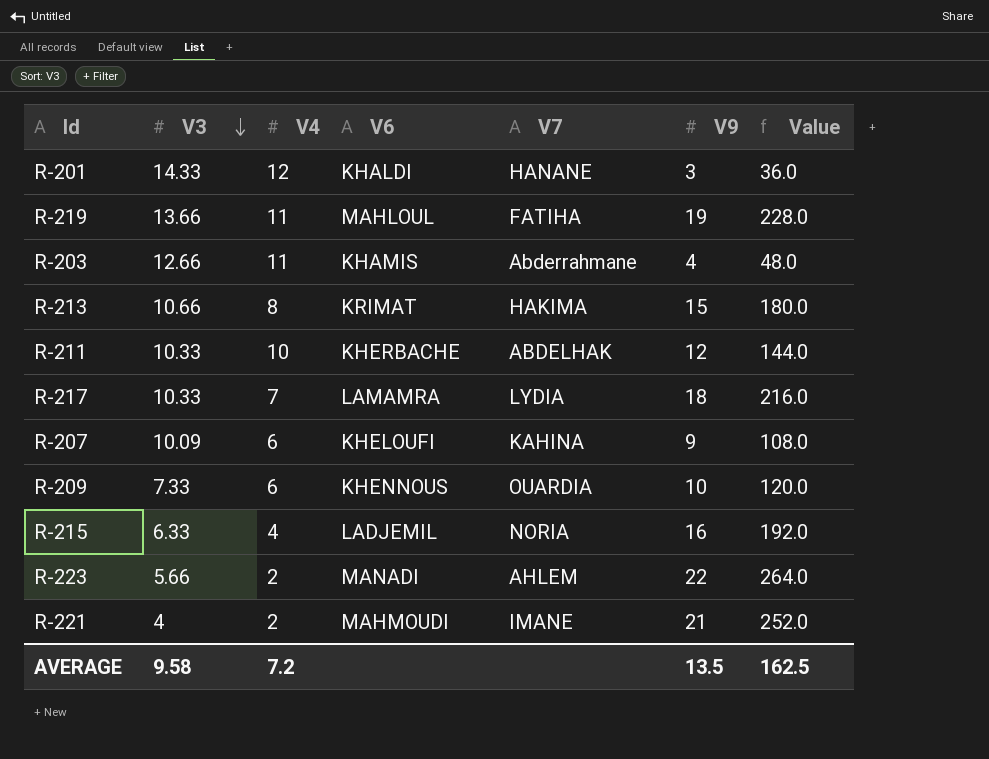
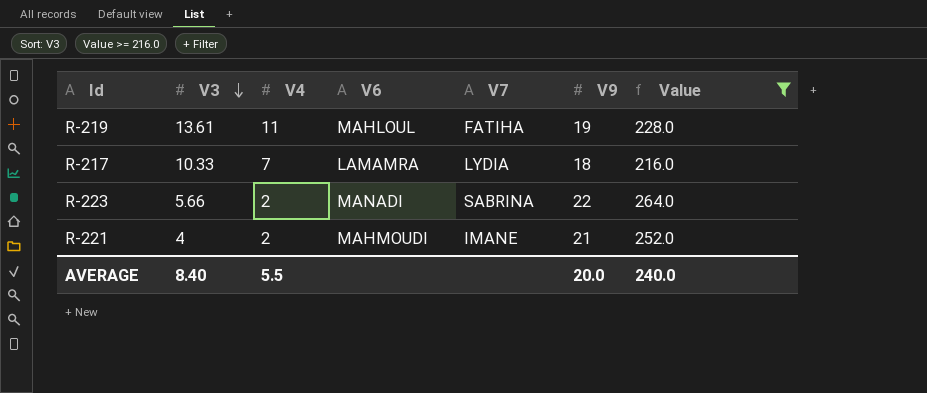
filter: none -> Value >= 216.0
R-219 | V3: 13.66 -> 13.61
R-223 | V7: AHLEM -> SABRINA
AVERAGE | V3: 9.58 -> 8.40
AVERAGE | V4: 7.2 -> 5.5
AVERAGE | V9: 13.5 -> 20.0
AVERAGE | Value: 162.5 -> 240.0

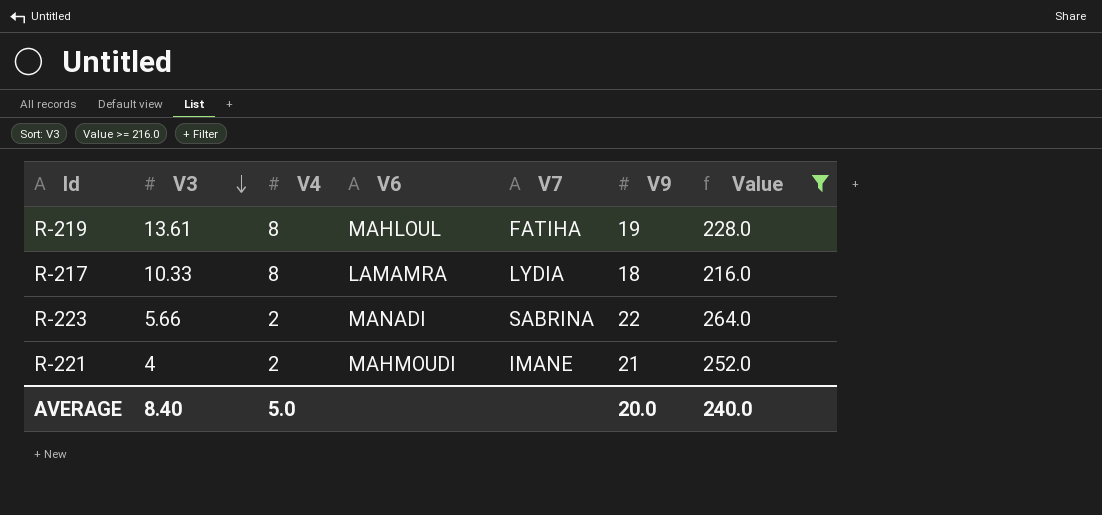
R-219 | V4: 11 -> 8
R-217 | V4: 7 -> 8
AVERAGE | V4: 5.5 -> 5.0

